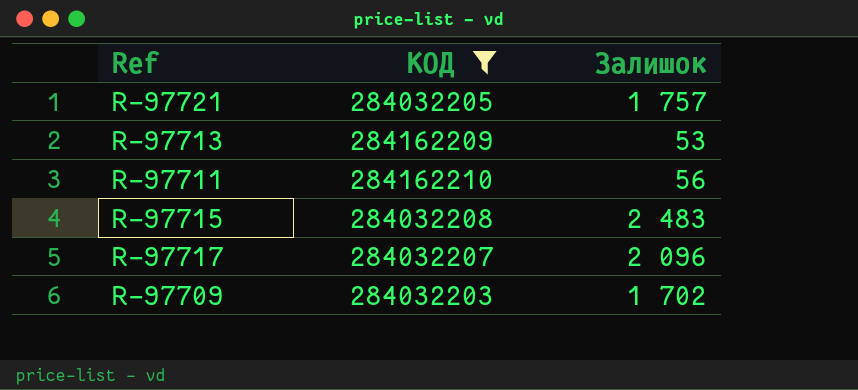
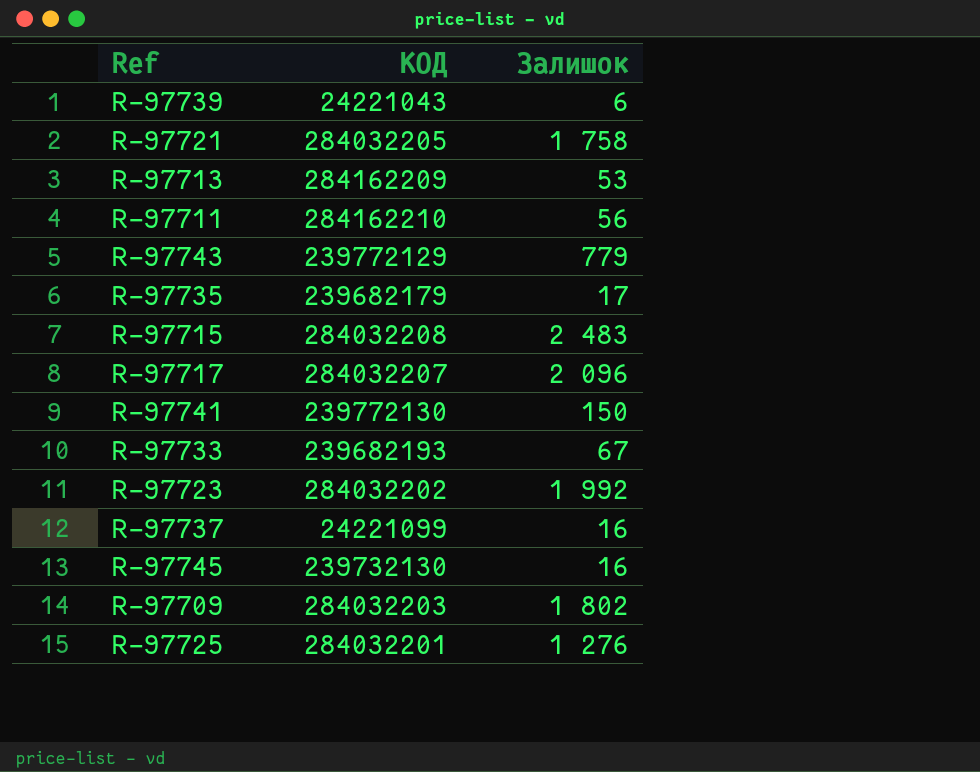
filter: КОД >= 284032203 -> none
R-97721 | Залишок: 1 757 -> 1 758
R-97709 | Залишок: 1 702 -> 1 802

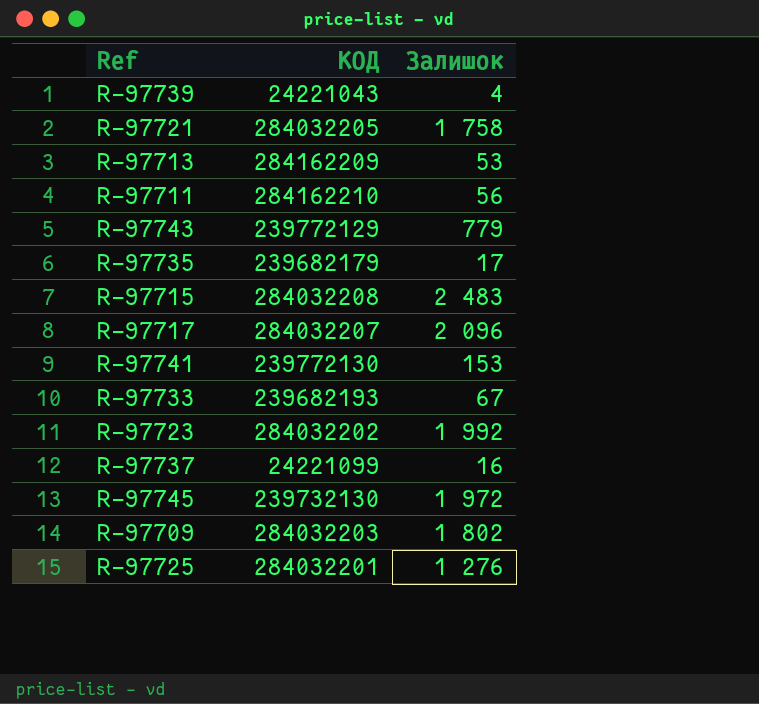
R-97739 | Залишок: 6 -> 4
R-97741 | Залишок: 150 -> 153
R-97745 | Залишок: 16 -> 1 972

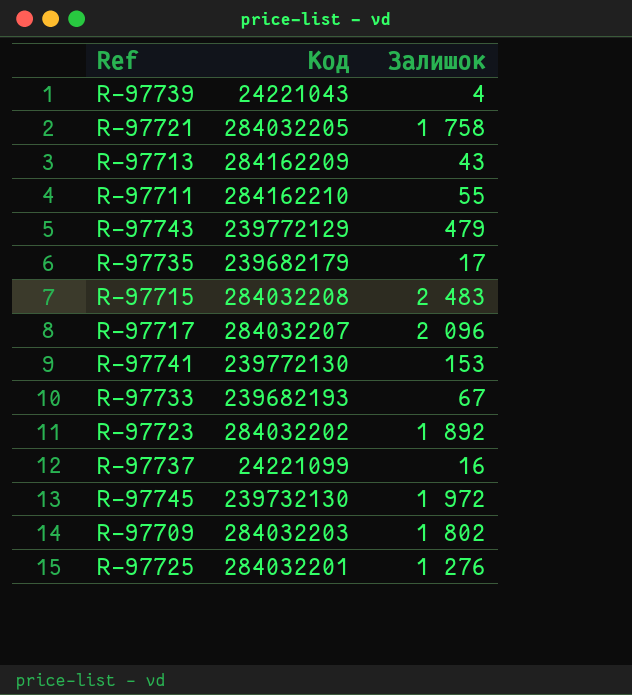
column name: КОД -> Код
R-97713 | Залишок: 53 -> 43
R-97711 | Залишок: 56 -> 55
R-97743 | Залишок: 779 -> 479
R-97723 | Залишок: 1 992 -> 1 892

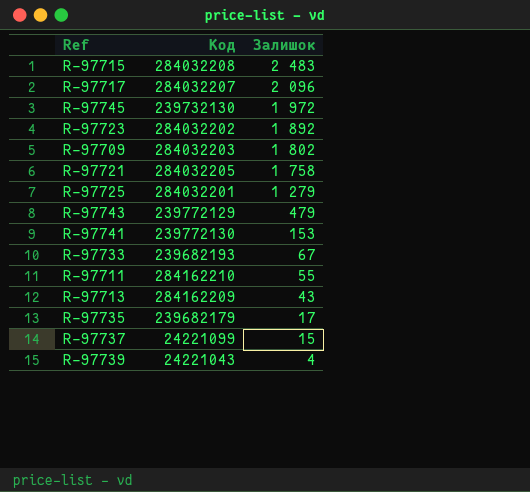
row order: none -> Залишок descending
R-97725 | Залишок: 1 276 -> 1 279
R-97737 | Залишок: 16 -> 15

